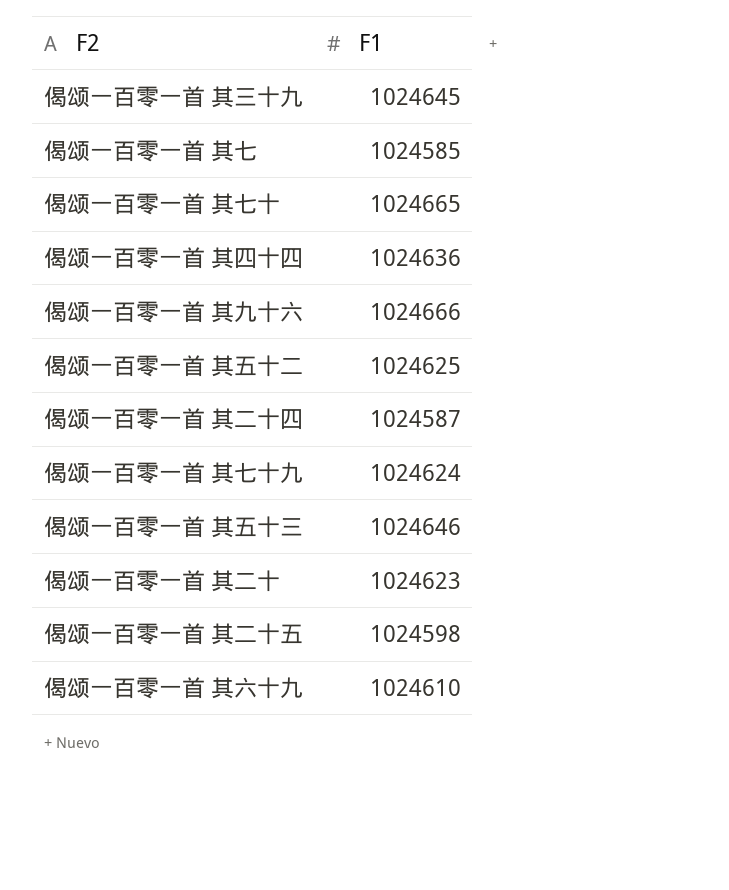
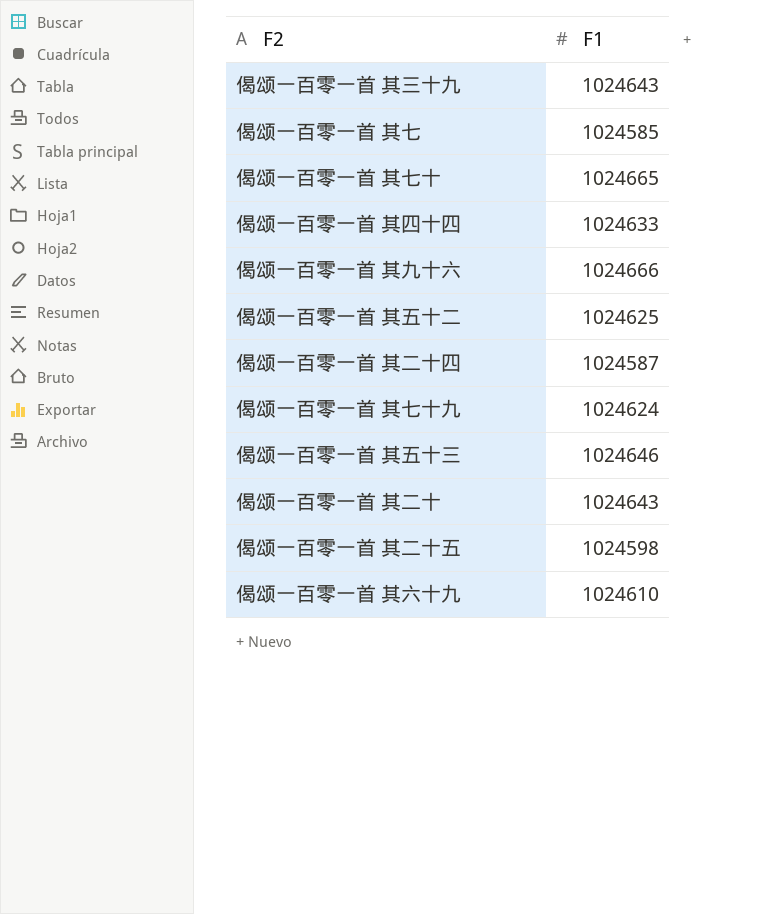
偈颂一百零一首 其三十九 | F1: 1024645 -> 1024643
偈颂一百零一首 其四十四 | F1: 1024636 -> 1024633
偈颂一百零一首 其二十 | F1: 1024623 -> 1024643

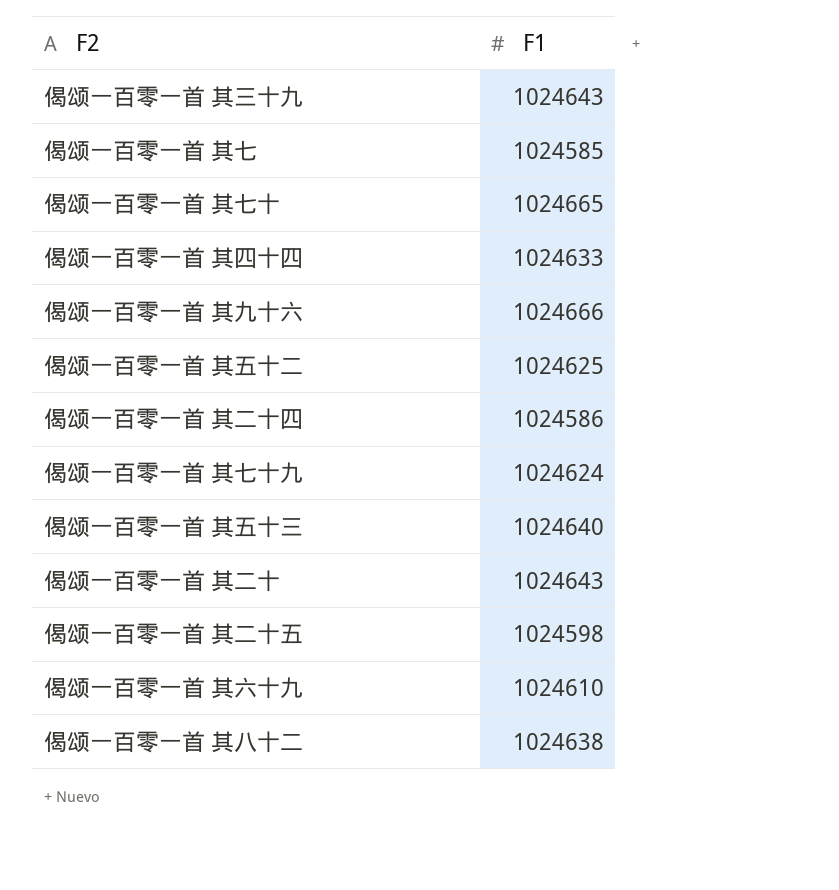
偈颂一百零一首 其二十四 | F1: 1024587 -> 1024586
偈颂一百零一首 其五十三 | F1: 1024646 -> 1024640
row 偈颂一百零一首 其八十二: none -> 1024638

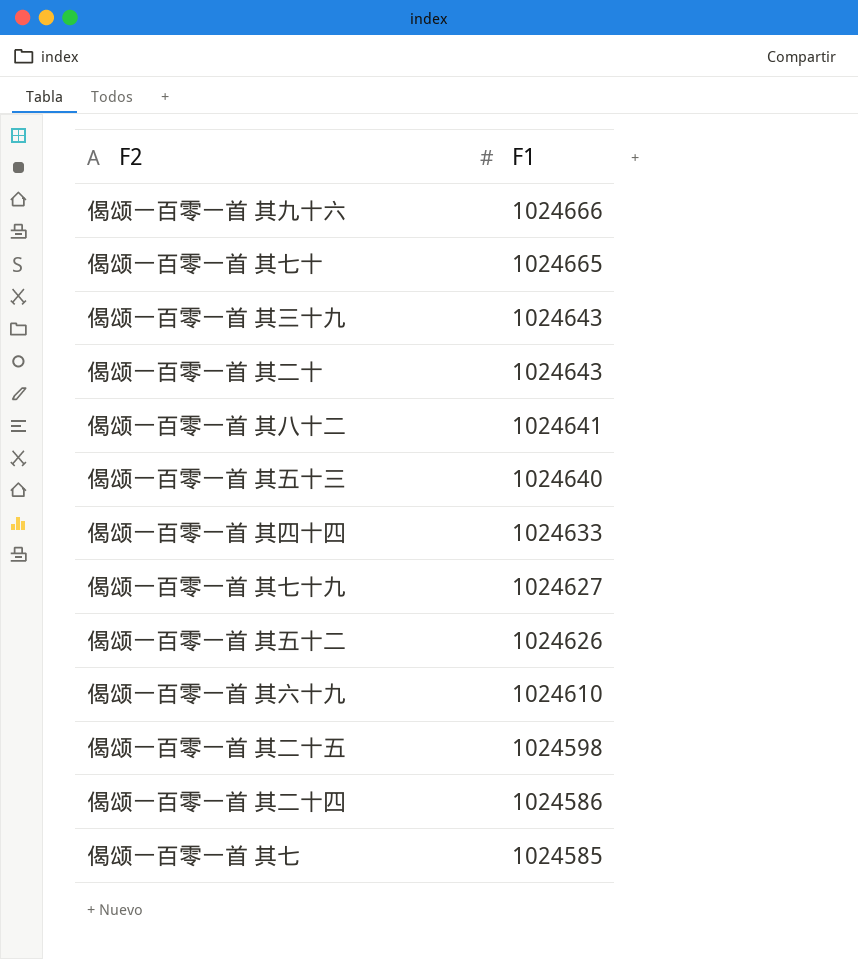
row order: none -> F1 descending
偈颂一百零一首 其八十二 | F1: 1024638 -> 1024641
偈颂一百零一首 其七十九 | F1: 1024624 -> 1024627
偈颂一百零一首 其五十二 | F1: 1024625 -> 1024626

